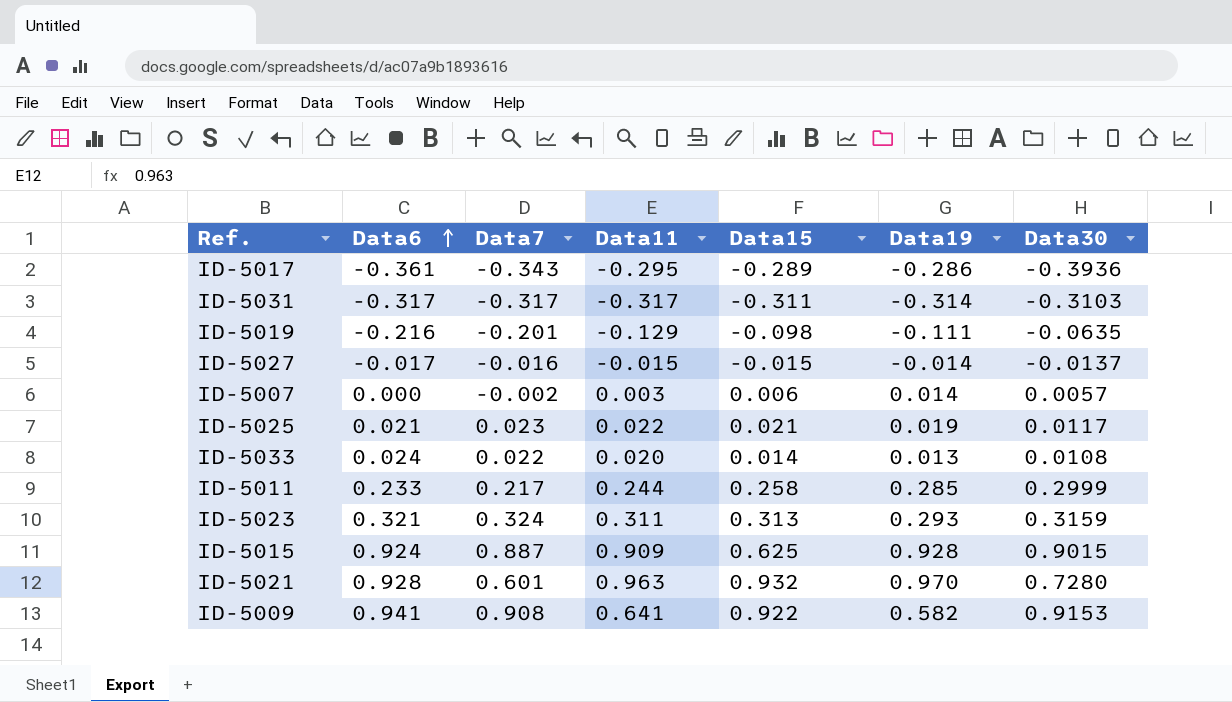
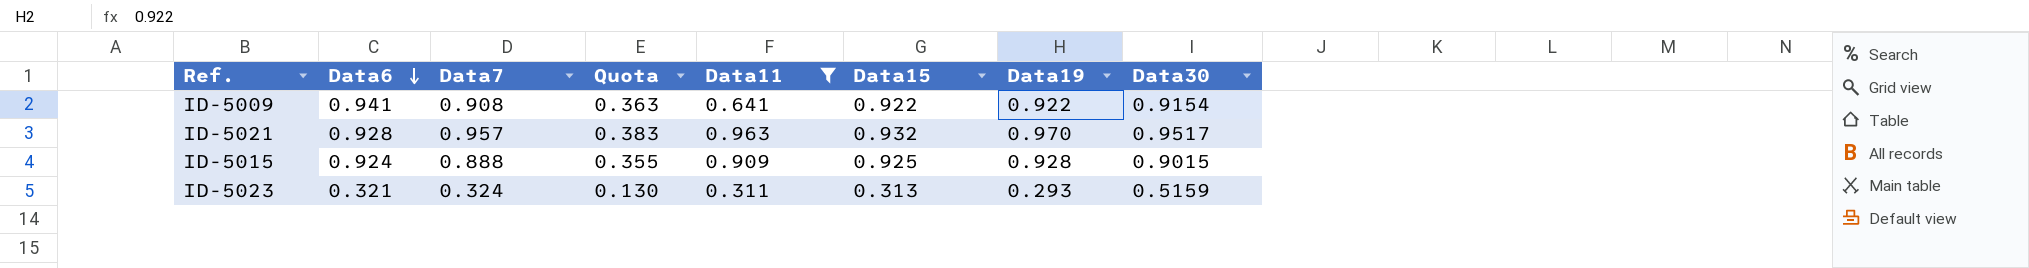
filter: none -> Data11 >= 0.311
row order: Data6 ascending -> Data6 descending
column Quota | formula: none -> [Data7] * 0.4
ID-5009 | Data19: 0.582 -> 0.922
ID-5009 | Data30: 0.9153 -> 0.9154
ID-5021 | Data7: 0.601 -> 0.957
ID-5021 | Data30: 0.7280 -> 0.9517
ID-5015 | Data7: 0.887 -> 0.888
ID-5015 | Data15: 0.625 -> 0.925
ID-5023 | Data30: 0.3159 -> 0.5159

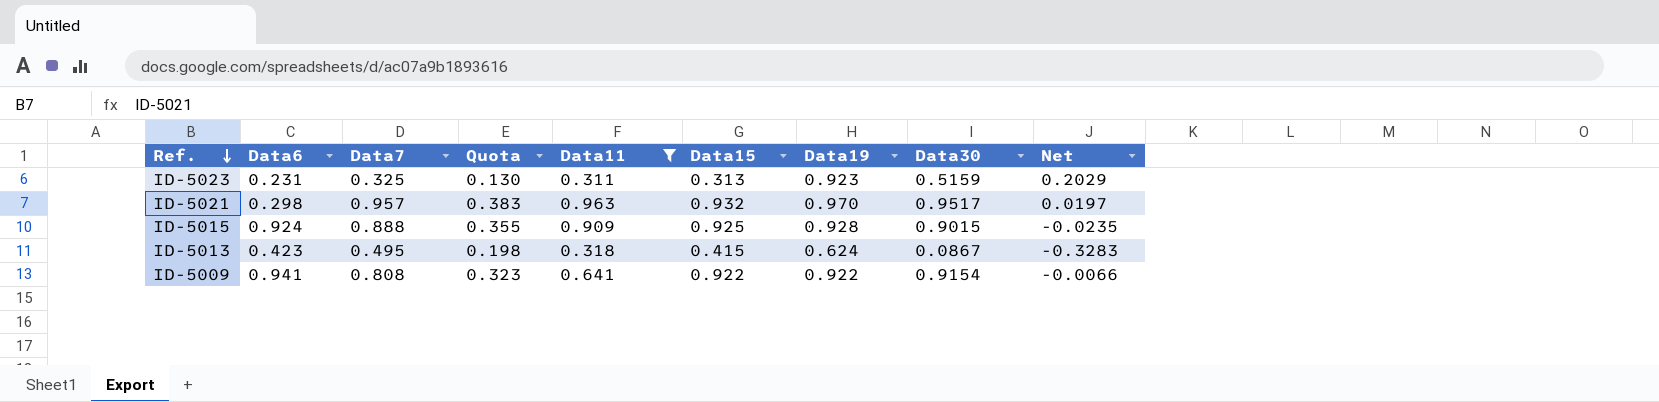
row order: Data6 descending -> Ref. descending
column Net | formula: none -> [Data30] - [Data15]
ID-5023 | Data6: 0.321 -> 0.231
ID-5023 | Data7: 0.324 -> 0.325
ID-5023 | Data19: 0.293 -> 0.923
ID-5021 | Data6: 0.928 -> 0.298
row ID-5013: none -> 0.423 | 0.495 | 0.198 | 0.318 | 0.415 | 0.624 | 0.0867 | -0.3283
ID-5009 | Data7: 0.908 -> 0.808
ID-5009 | Quota: 0.363 -> 0.323

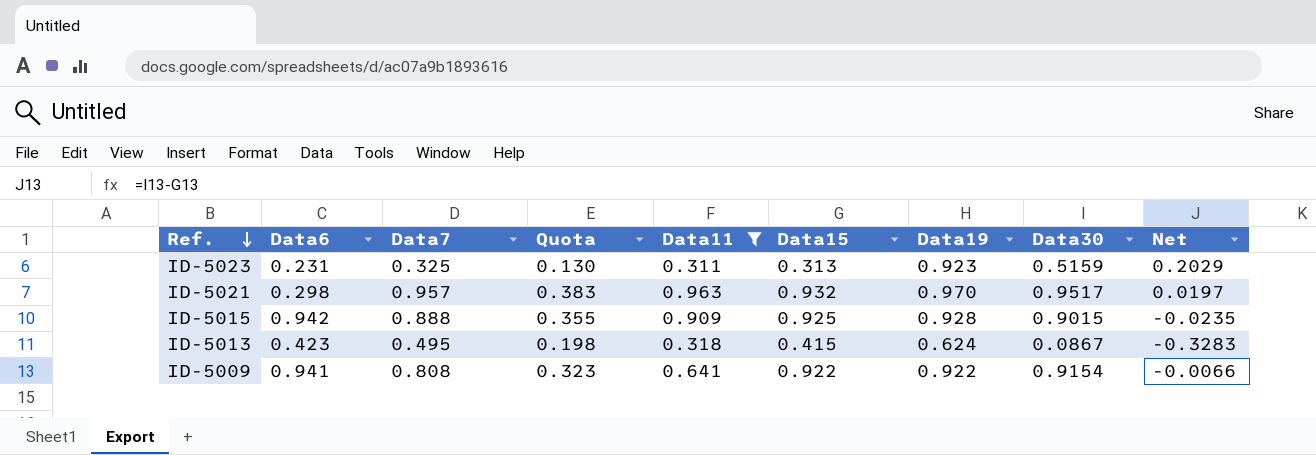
ID-5015 | Data6: 0.924 -> 0.942

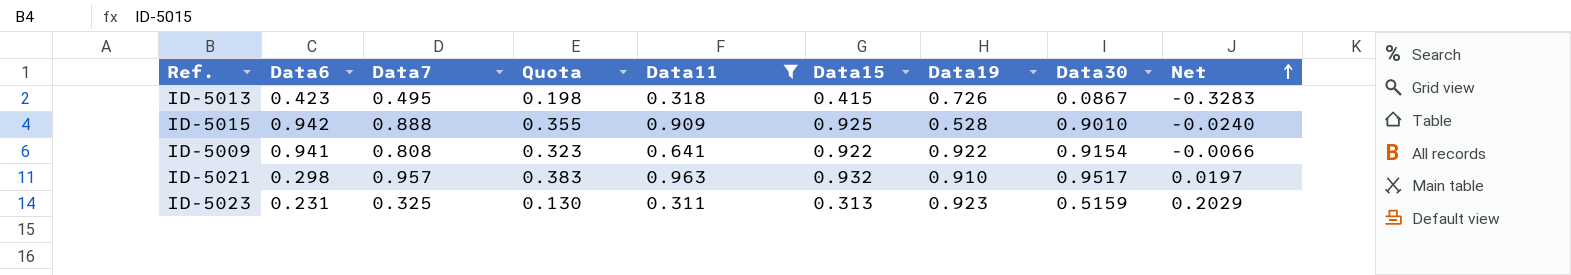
row order: Ref. descending -> Net ascending
ID-5013 | Data19: 0.624 -> 0.726
ID-5015 | Data19: 0.928 -> 0.528
ID-5015 | Data30: 0.9015 -> 0.9010
ID-5015 | Net: -0.0235 -> -0.0240
ID-5021 | Data19: 0.970 -> 0.910

